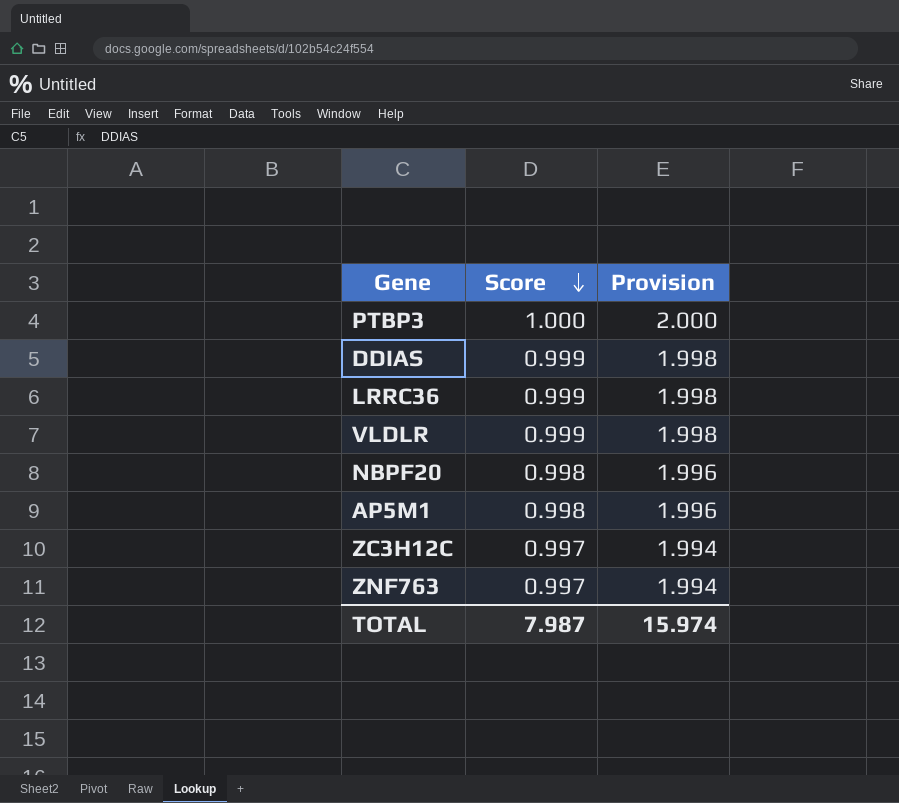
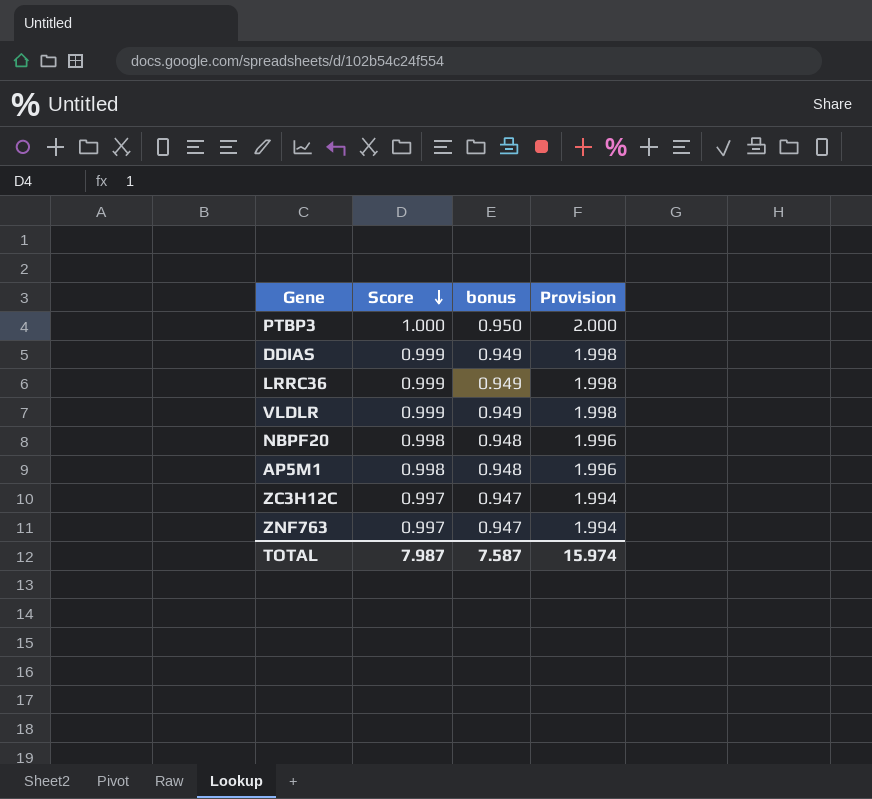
column bonus | formula: none -> [Score] * 0.95

